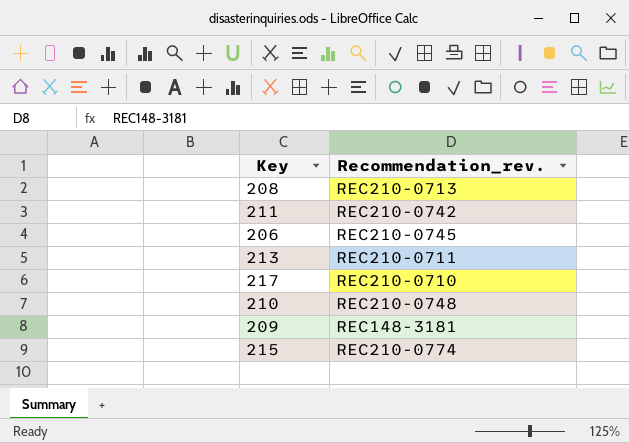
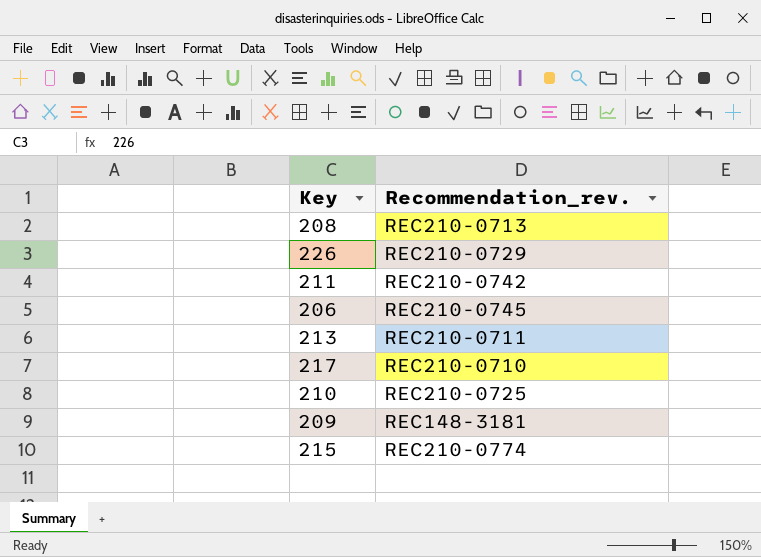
row 226: none -> REC210-0729
210 | Recommendation_rev.: REC210-0748 -> REC210-0725

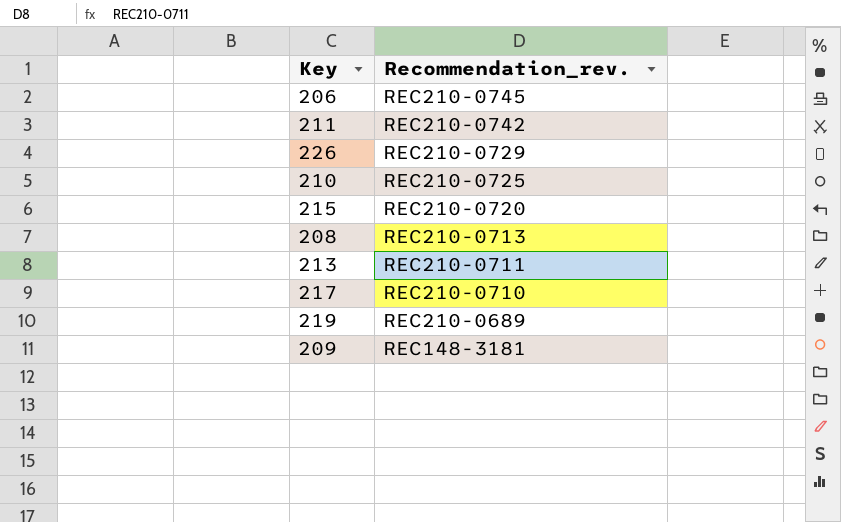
row order: none -> Recommendation_rev. descending
215 | Recommendation_rev.: REC210-0774 -> REC210-0720
row 219: none -> REC210-0689

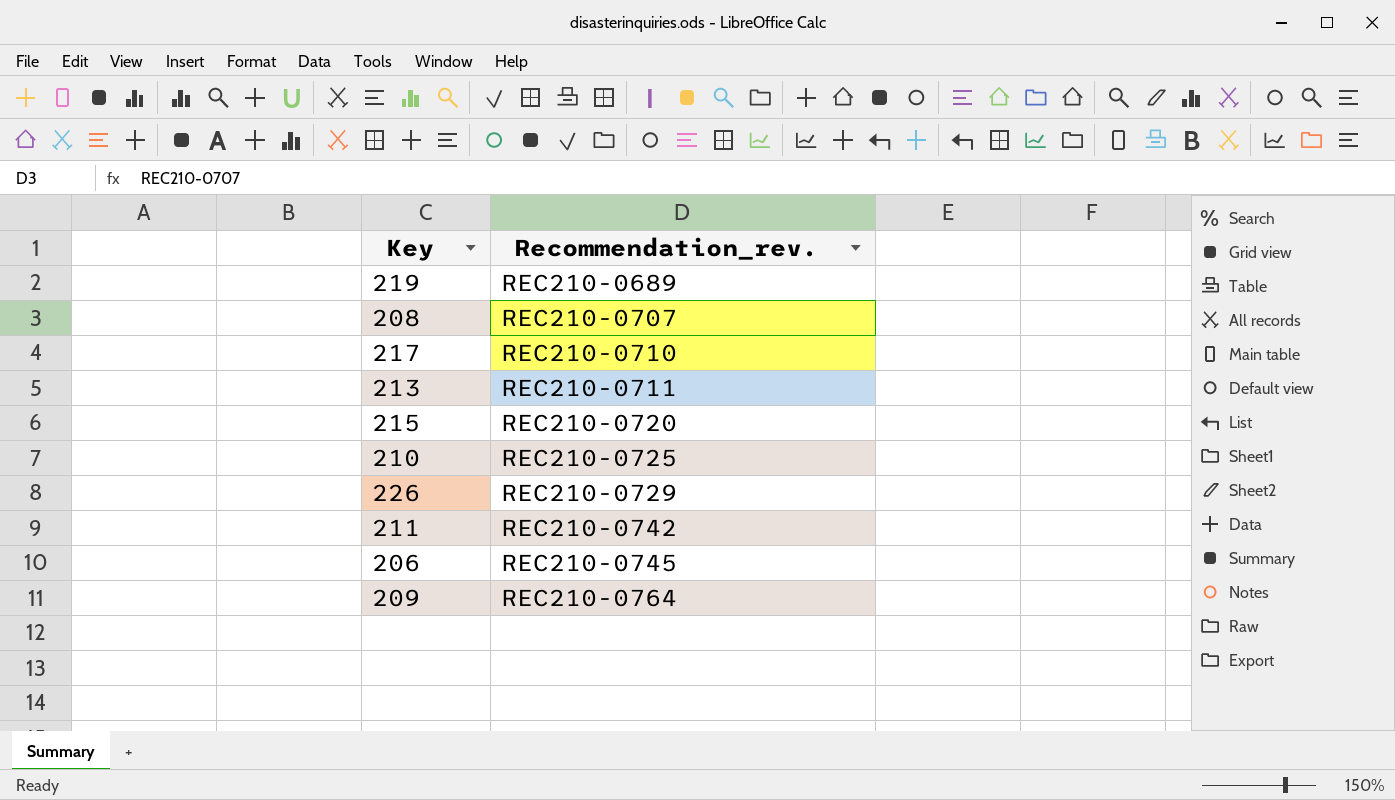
row order: Recommendation_rev. descending -> Recommendation_rev. ascending
208 | Recommendation_rev.: REC210-0713 -> REC210-0707
209 | Recommendation_rev.: REC148-3181 -> REC210-0764

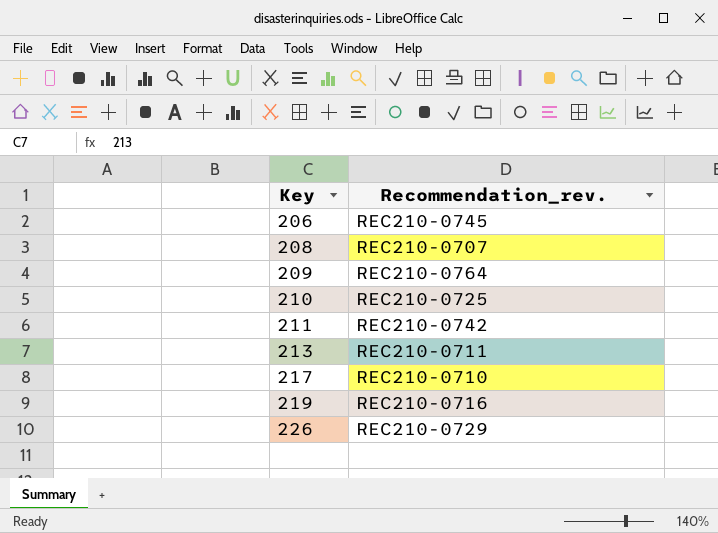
row order: Recommendation_rev. ascending -> Key ascending
row 215: REC210-0720 -> none
219 | Recommendation_rev.: REC210-0689 -> REC210-0716

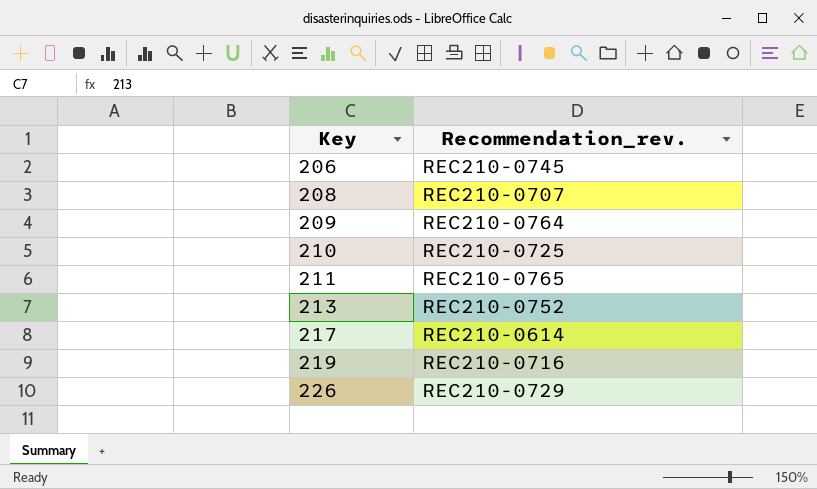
211 | Recommendation_rev.: REC210-0742 -> REC210-0765
213 | Recommendation_rev.: REC210-0711 -> REC210-0752
217 | Recommendation_rev.: REC210-0710 -> REC210-0614

